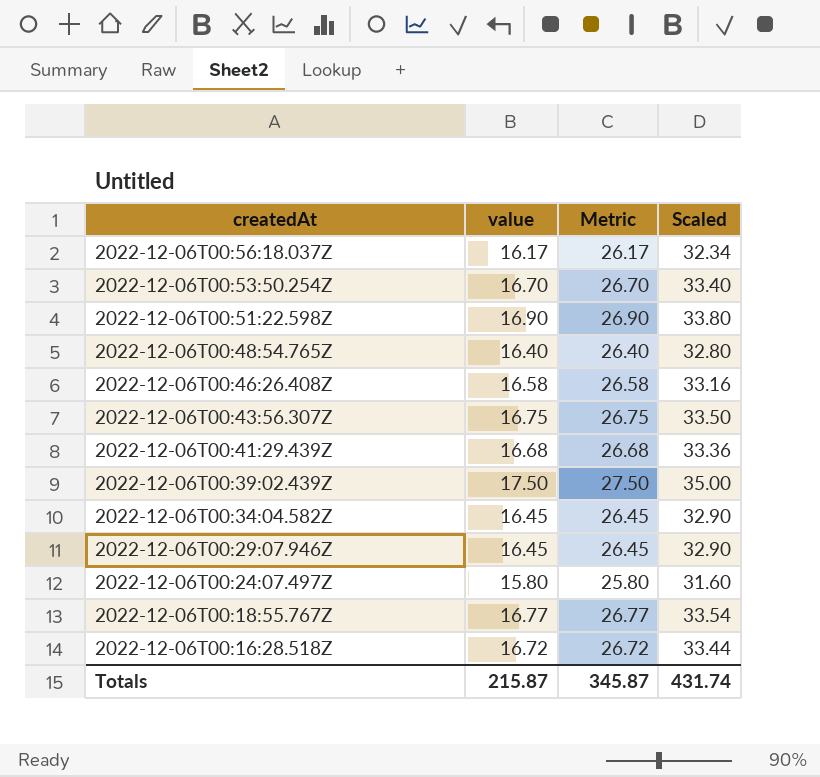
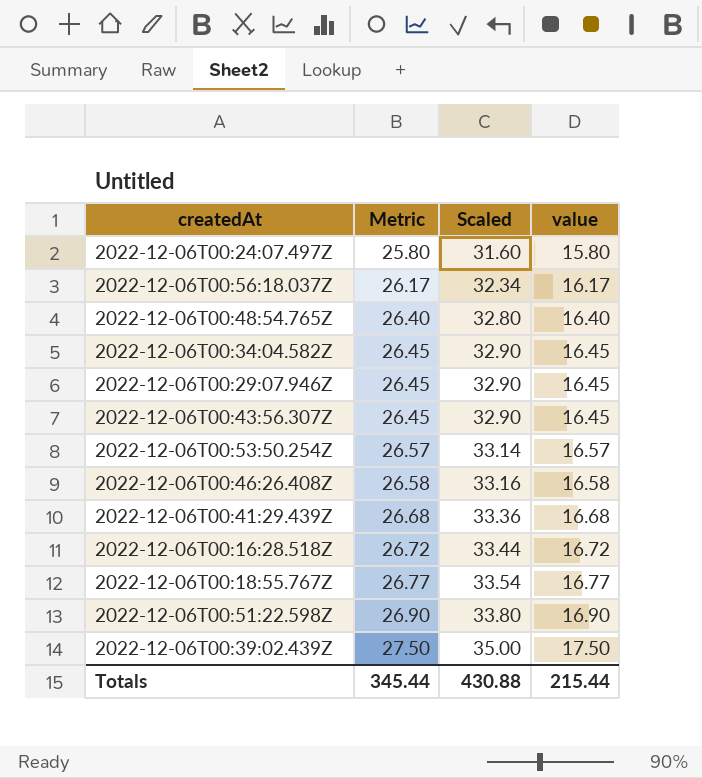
row order: createdAt descending -> Metric ascending
column value | position: 2 -> 4
2022-12-06T00:43:56.307Z | Metric: 26.75 -> 26.45
2022-12-06T00:43:56.307Z | Scaled: 33.50 -> 32.90
2022-12-06T00:43:56.307Z | value: 16.75 -> 16.45
2022-12-06T00:53:50.254Z | Metric: 26.70 -> 26.57
2022-12-06T00:53:50.254Z | Scaled: 33.40 -> 33.14
2022-12-06T00:53:50.254Z | value: 16.70 -> 16.57
Totals | Metric: 345.87 -> 345.44
Totals | Scaled: 431.74 -> 430.88
Totals | value: 215.87 -> 215.44

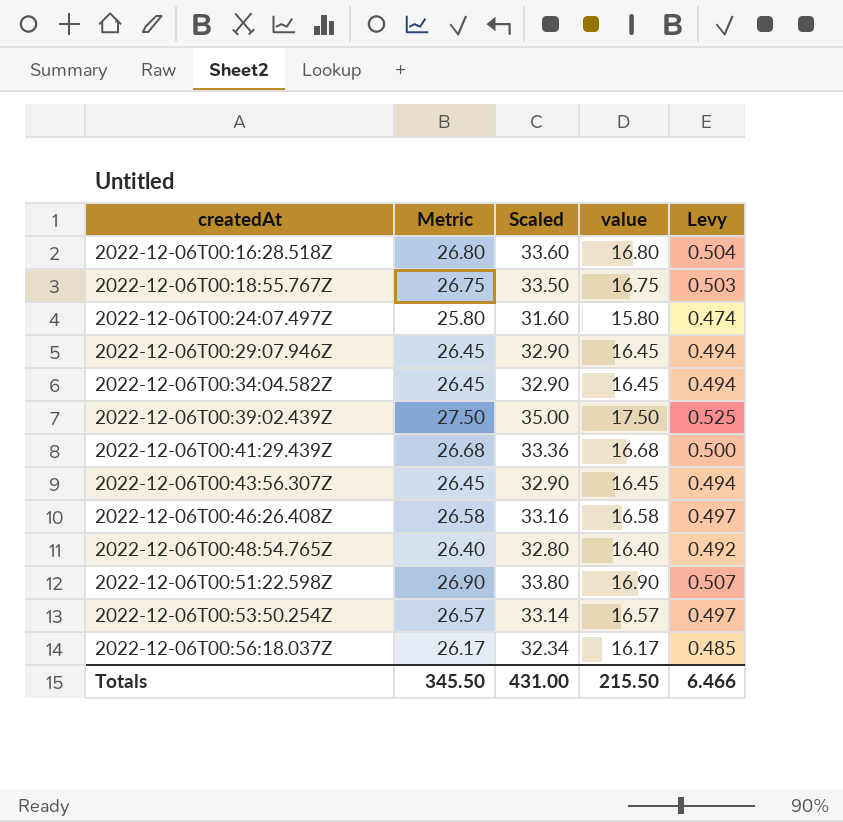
row order: Metric ascending -> createdAt ascending
column Levy | formula: none -> [value] * 0.03
2022-12-06T00:16:28.518Z | Metric: 26.72 -> 26.80
2022-12-06T00:16:28.518Z | Scaled: 33.44 -> 33.60
2022-12-06T00:16:28.518Z | value: 16.72 -> 16.80
2022-12-06T00:18:55.767Z | Metric: 26.77 -> 26.75
2022-12-06T00:18:55.767Z | Scaled: 33.54 -> 33.50
2022-12-06T00:18:55.767Z | value: 16.77 -> 16.75
Totals | Metric: 345.44 -> 345.50
Totals | Scaled: 430.88 -> 431.00
Totals | value: 215.44 -> 215.50

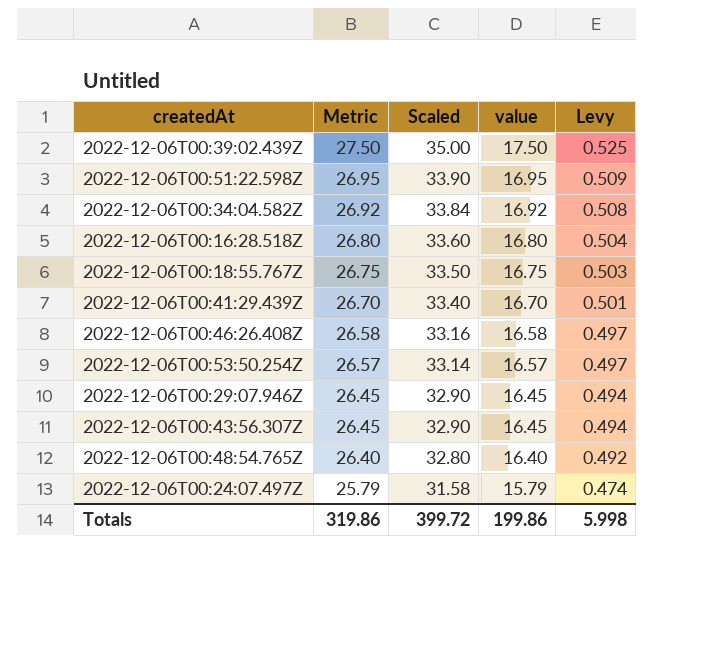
row order: createdAt ascending -> Metric descending
row 2022-12-06T00:56:18.037Z: 26.17 | 32.34 | 16.17 | 0.485 -> none
2022-12-06T00:51:22.598Z | Metric: 26.90 -> 26.95
2022-12-06T00:51:22.598Z | Scaled: 33.80 -> 33.90
2022-12-06T00:51:22.598Z | value: 16.90 -> 16.95
2022-12-06T00:51:22.598Z | Levy: 0.507 -> 0.509
2022-12-06T00:34:04.582Z | Metric: 26.45 -> 26.92
2022-12-06T00:34:04.582Z | Scaled: 32.90 -> 33.84
2022-12-06T00:34:04.582Z | value: 16.45 -> 16.92
2022-12-06T00:34:04.582Z | Levy: 0.494 -> 0.508
2022-12-06T00:41:29.439Z | Metric: 26.68 -> 26.70
2022-12-06T00:41:29.439Z | Scaled: 33.36 -> 33.40
2022-12-06T00:41:29.439Z | value: 16.68 -> 16.70
2022-12-06T00:41:29.439Z | Levy: 0.500 -> 0.501
2022-12-06T00:24:07.497Z | Metric: 25.80 -> 25.79
2022-12-06T00:24:07.497Z | Scaled: 31.60 -> 31.58
2022-12-06T00:24:07.497Z | value: 15.80 -> 15.79
Totals | Metric: 345.50 -> 319.86
Totals | Scaled: 431.00 -> 399.72
Totals | value: 215.50 -> 199.86
Totals | Levy: 6.466 -> 5.998

